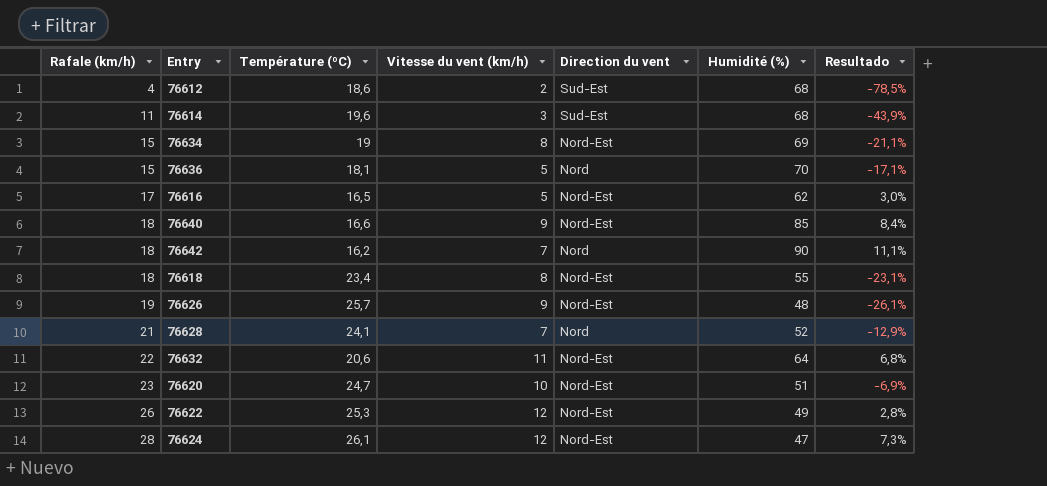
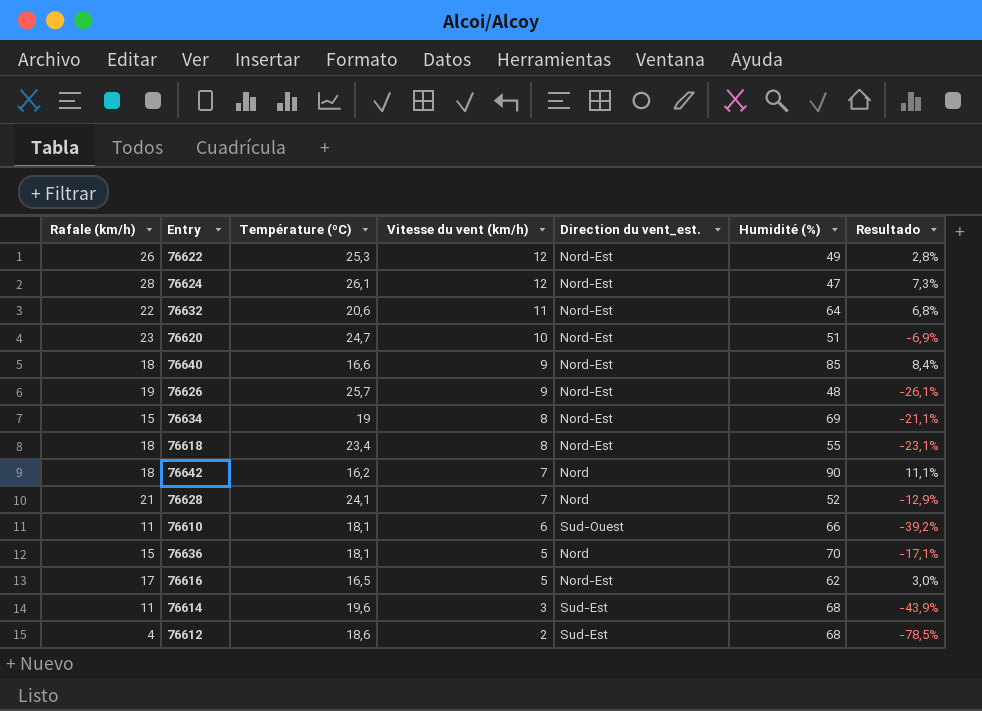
row order: Rafale (km/h) ascending -> Vitesse du vent (km/h) descending
column name: Direction du vent -> Direction du vent_est.
row 76610: none -> 11 | 18,1 | 6 | Sud-Ouest | 66 | -39,2%

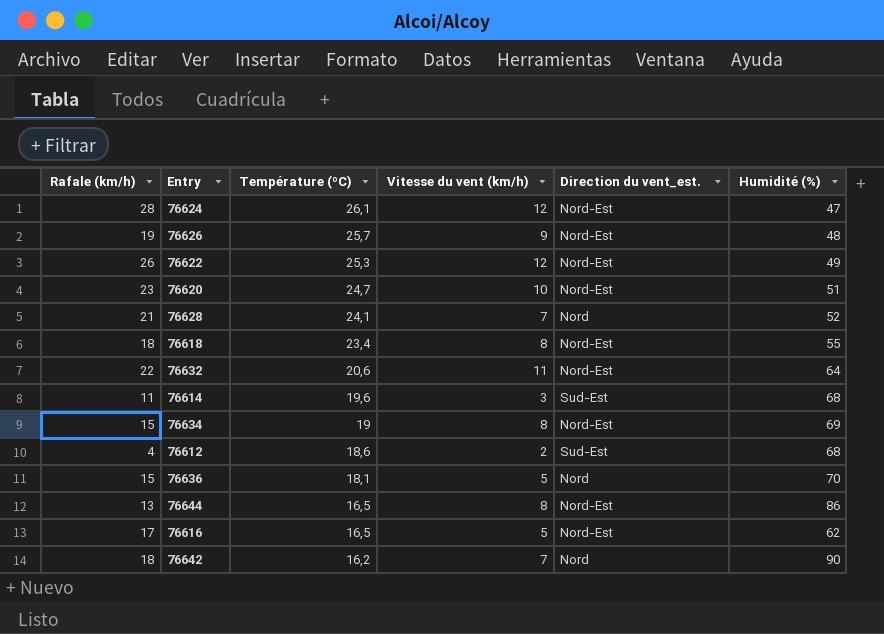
row order: Vitesse du vent (km/h) descending -> Température (ºC) descending
column Resultado | formula: ([Rafale (km/h)] - [Température (ºC)]) / [Température (ºC)] -> none
row 76640: 18 | 16,6 | 9 | Nord-Est | 85 | 8,4% -> none
row 76610: 11 | 18,1 | 6 | Sud-Ouest | 66 | -39,2% -> none
row 76644: none -> 13 | 16,5 | 8 | Nord-Est | 86

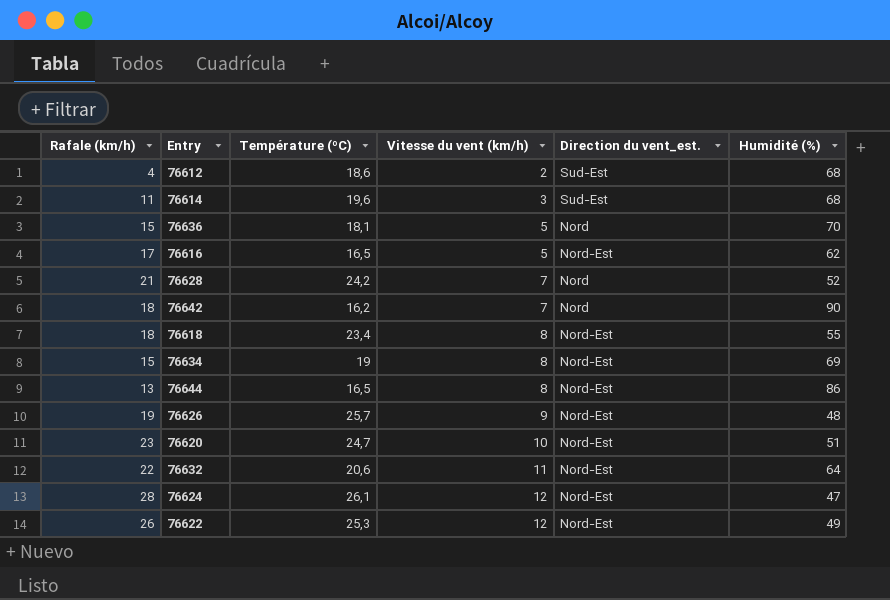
row order: Température (ºC) descending -> Vitesse du vent (km/h) ascending
76628 | Température (ºC): 24,1 -> 24,2

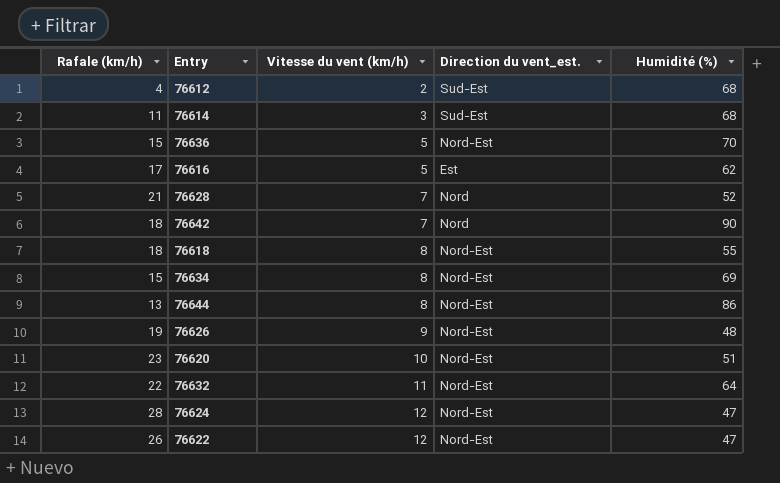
column Température (ºC) | position: 3 -> none
76636 | Direction du vent_est.: Nord -> Nord-Est
76616 | Direction du vent_est.: Nord-Est -> Est
76622 | Humidité (%): 49 -> 47

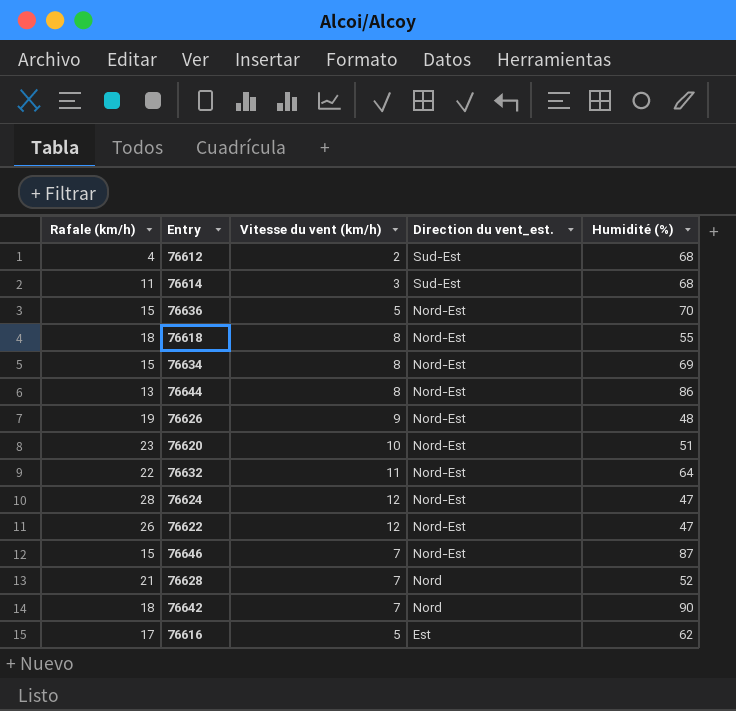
row order: Vitesse du vent (km/h) ascending -> Direction du vent_est. descending
row 76646: none -> 15 | 7 | Nord-Est | 87

